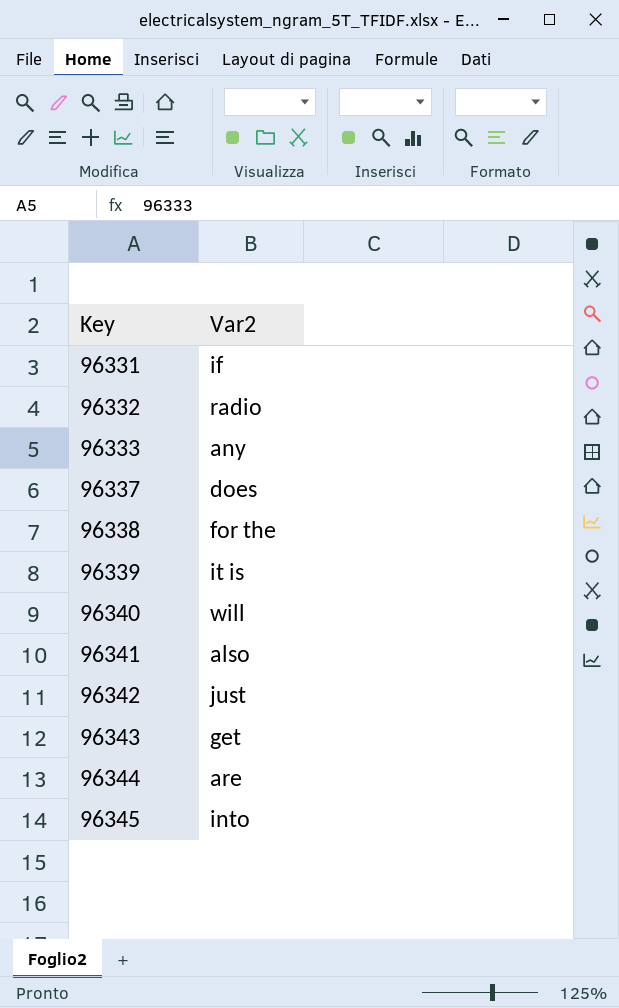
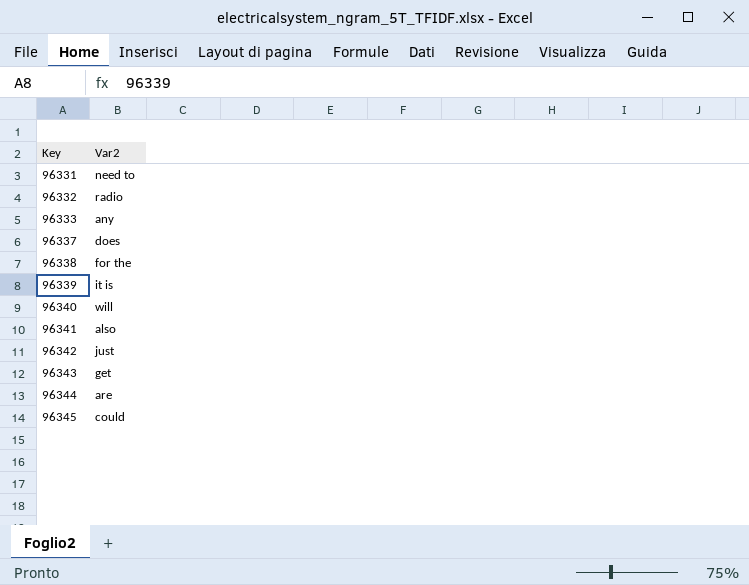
96331 | Var2: if -> need to
96345 | Var2: into -> could

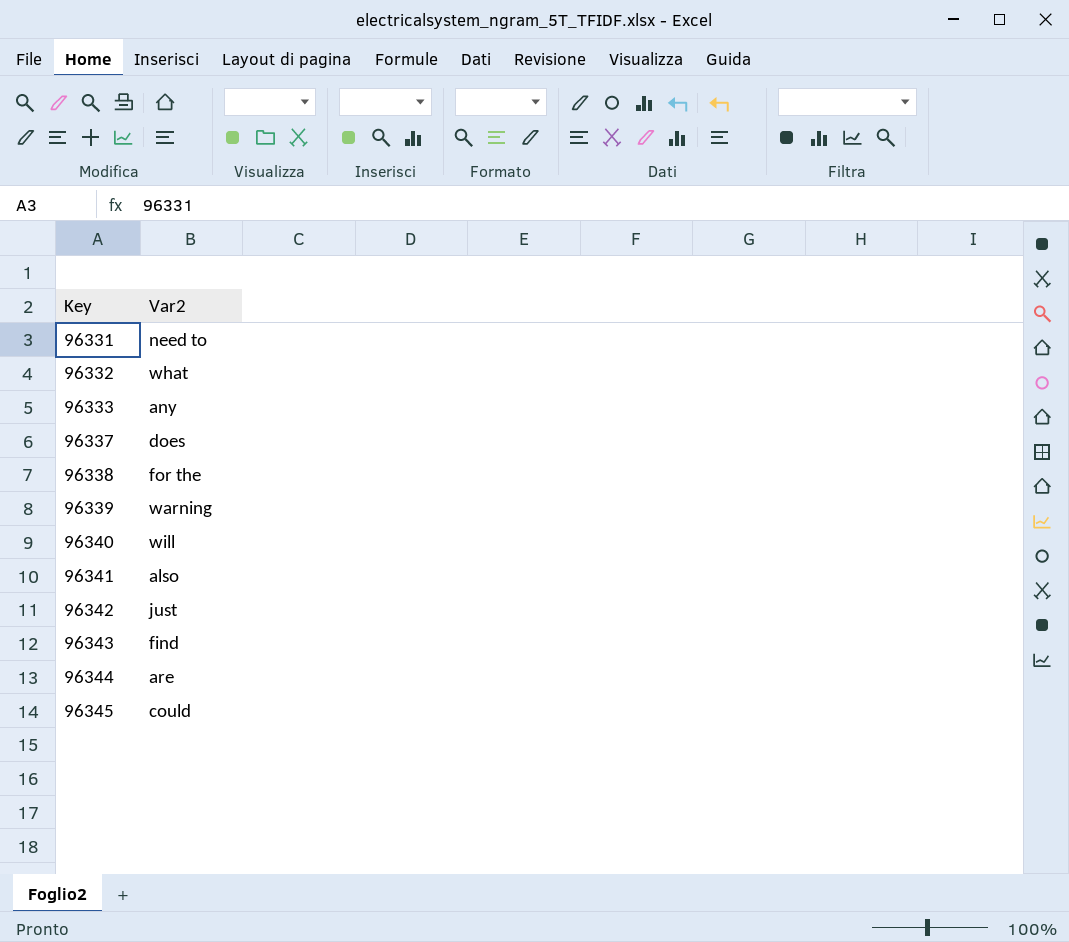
96332 | Var2: radio -> what
96339 | Var2: it is -> warning
96343 | Var2: get -> find

